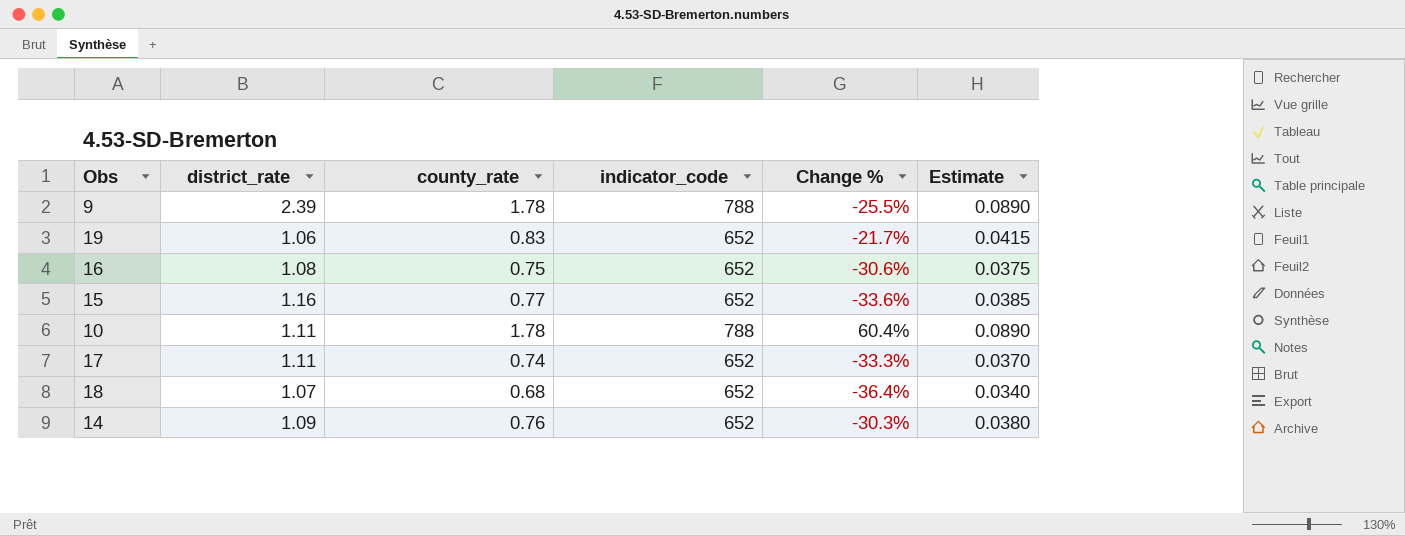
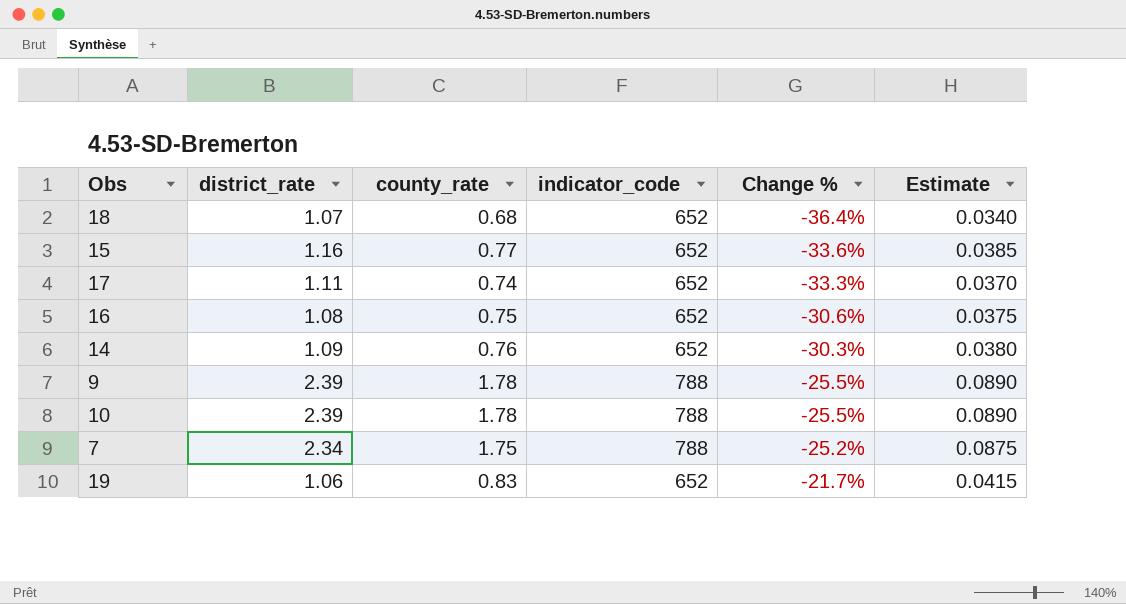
row order: none -> Change % ascending
10 | district_rate: 1.11 -> 2.39
10 | Change %: 60.4% -> -25.5%
row 7: none -> 2.34 | 1.75 | 788 | -25.2% | 0.0875

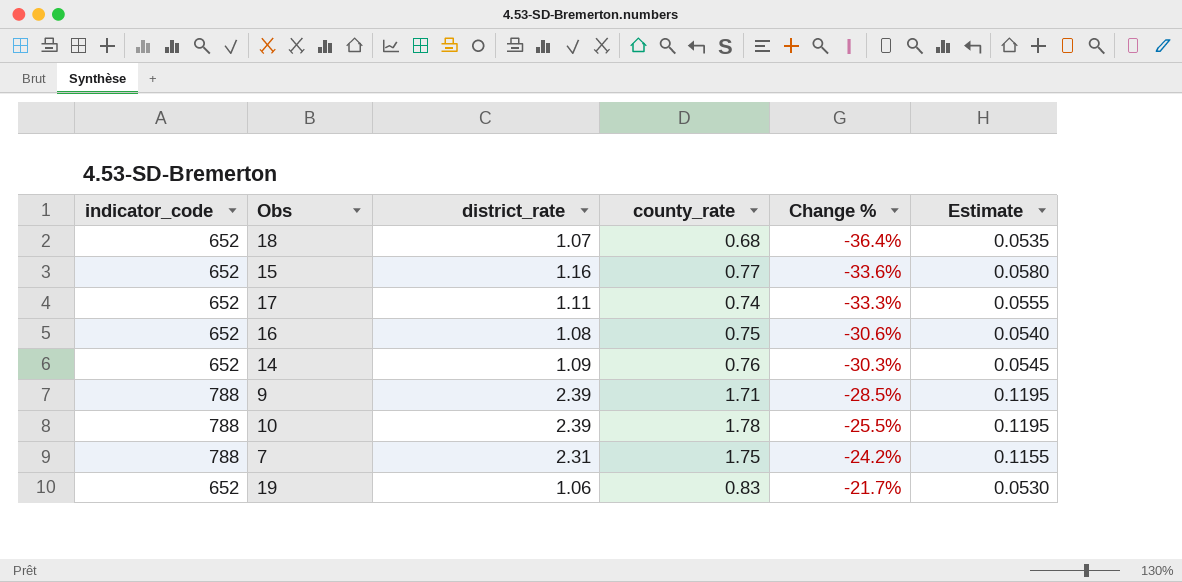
column indicator_code | position: 4 -> 1
column Estimate | formula: [county_rate] * 0.05 -> [district_rate] * 0.05
9 | county_rate: 1.78 -> 1.71
9 | Change %: -25.5% -> -28.5%
7 | district_rate: 2.34 -> 2.31
7 | Change %: -25.2% -> -24.2%

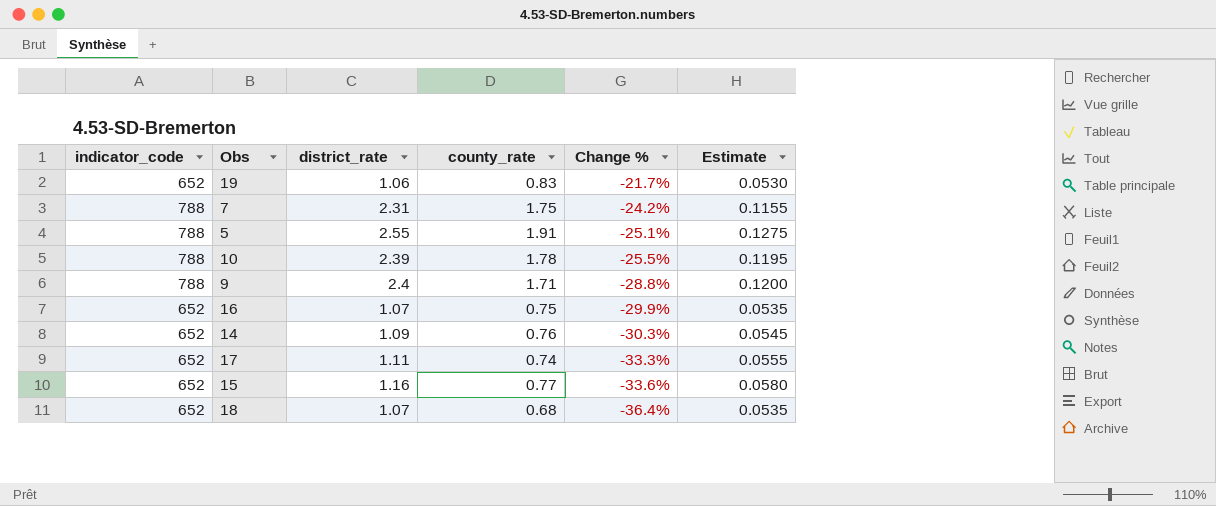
row order: Change % ascending -> Change % descending
row 5: none -> 788 | 2.55 | 1.91 | -25.1% | 0.1275
9 | district_rate: 2.39 -> 2.4
9 | Change %: -28.5% -> -28.8%
9 | Estimate: 0.1195 -> 0.1200
16 | district_rate: 1.08 -> 1.07
16 | Change %: -30.6% -> -29.9%
16 | Estimate: 0.0540 -> 0.0535

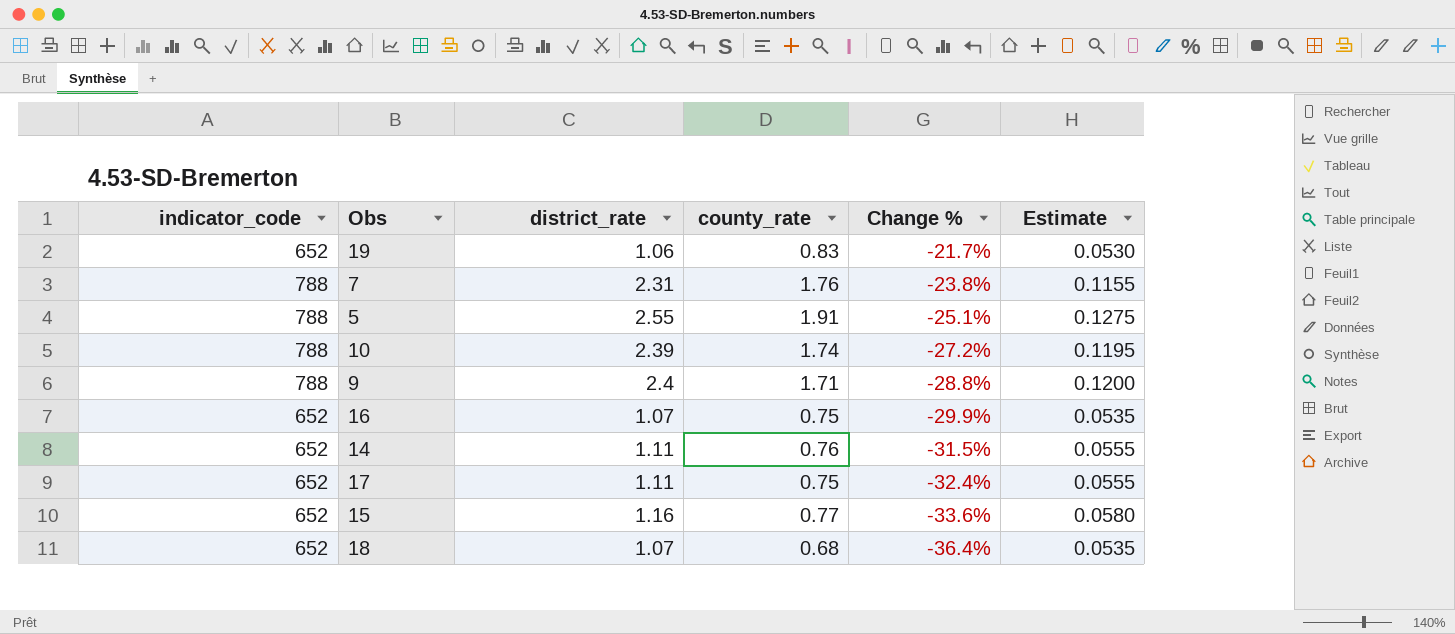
7 | county_rate: 1.75 -> 1.76
7 | Change %: -24.2% -> -23.8%
10 | county_rate: 1.78 -> 1.74
10 | Change %: -25.5% -> -27.2%
14 | district_rate: 1.09 -> 1.11
14 | Change %: -30.3% -> -31.5%
14 | Estimate: 0.0545 -> 0.0555
17 | county_rate: 0.74 -> 0.75
17 | Change %: -33.3% -> -32.4%

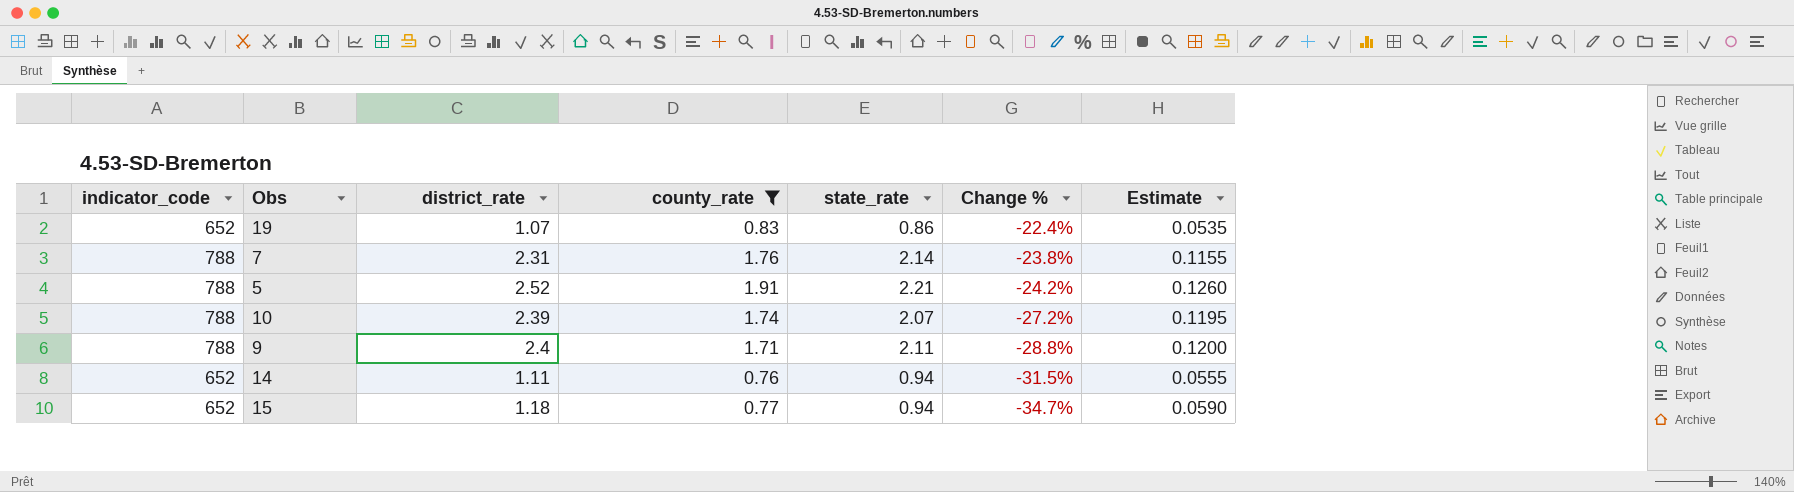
filter: none -> county_rate >= 0.76
column state_rate | position: none -> 5
19 | district_rate: 1.06 -> 1.07
19 | Change %: -21.7% -> -22.4%
19 | Estimate: 0.0530 -> 0.0535
5 | district_rate: 2.55 -> 2.52
5 | Change %: -25.1% -> -24.2%
5 | Estimate: 0.1275 -> 0.1260
15 | district_rate: 1.16 -> 1.18
15 | Change %: -33.6% -> -34.7%
15 | Estimate: 0.0580 -> 0.0590

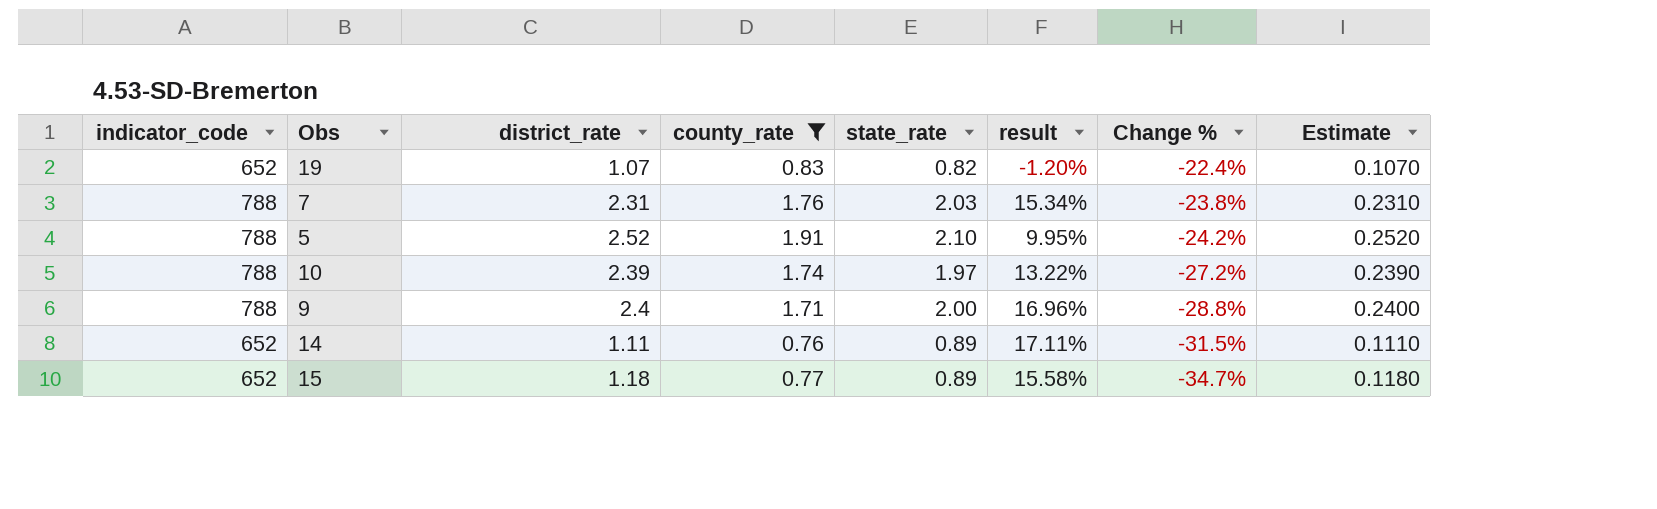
column result | formula: none -> ([state_rate] - [county_rate]) / [county_rate]
column Estimate | formula: [district_rate] * 0.05 -> [district_rate] * 0.1
19 | state_rate: 0.86 -> 0.82
7 | state_rate: 2.14 -> 2.03
5 | state_rate: 2.21 -> 2.10
10 | state_rate: 2.07 -> 1.97
9 | state_rate: 2.11 -> 2.00
14 | state_rate: 0.94 -> 0.89
15 | state_rate: 0.94 -> 0.89

